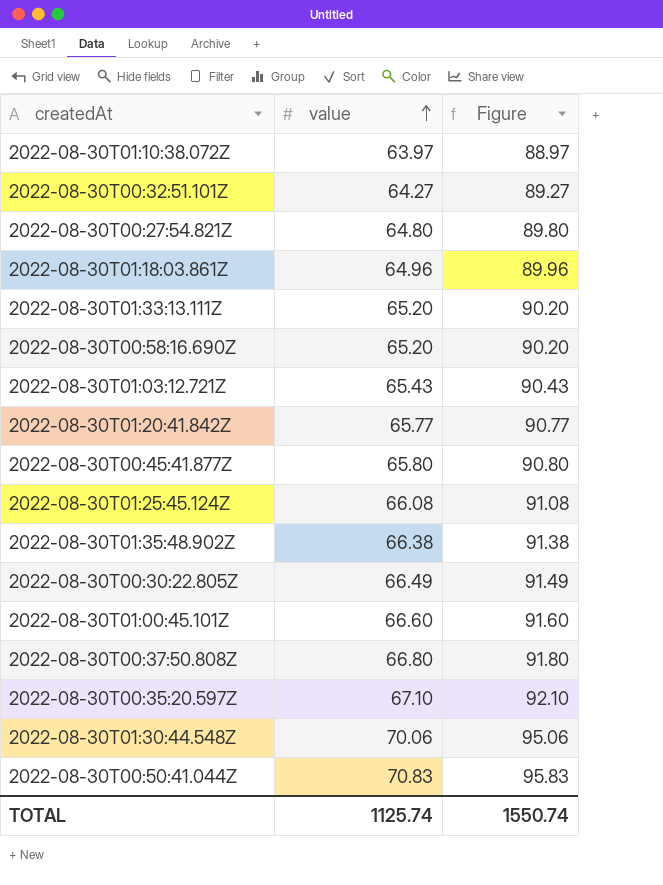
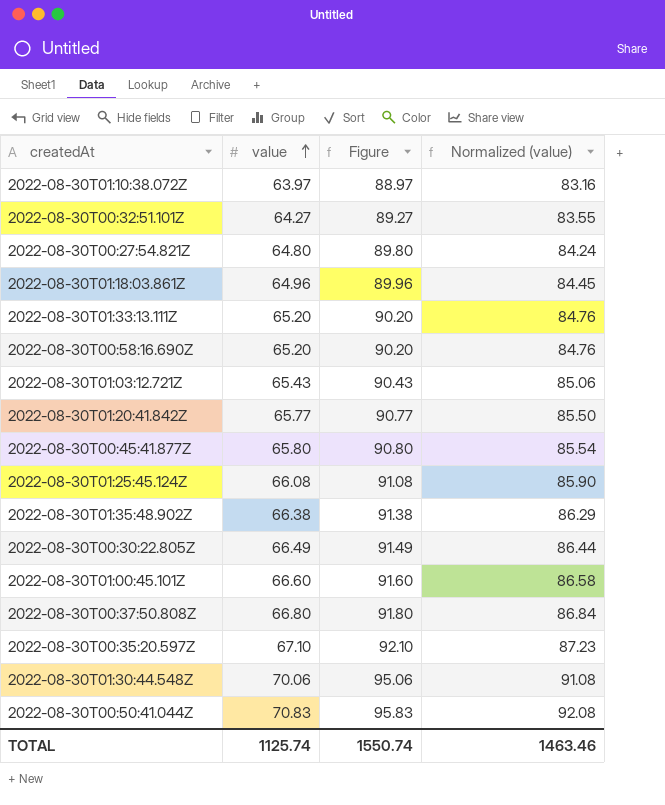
column Normalized (value) | formula: none -> [value] * 1.3

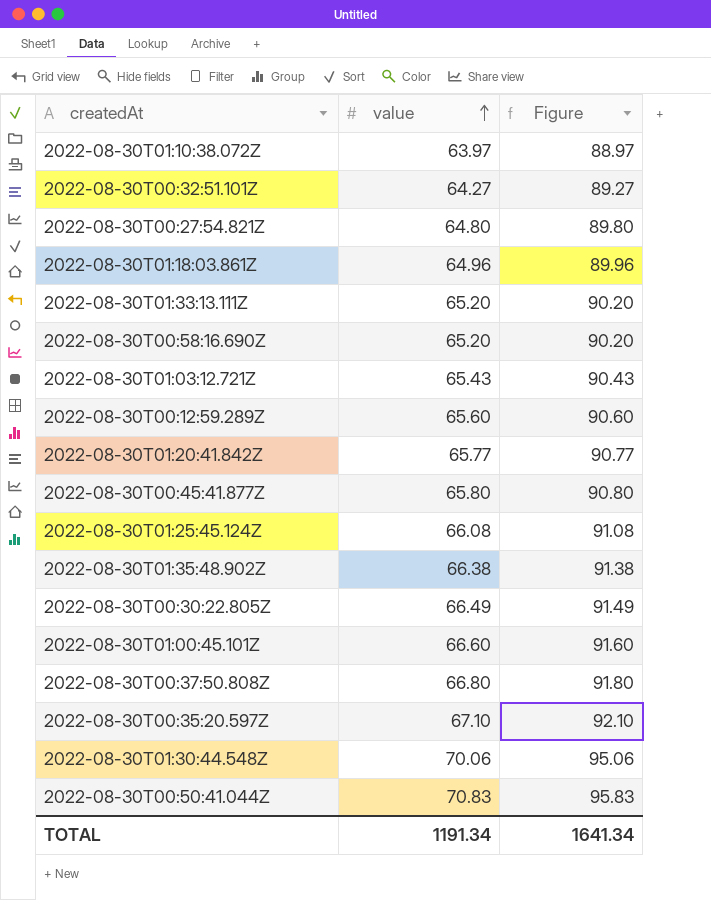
column Normalized (value) | formula: [value] * 1.3 -> none
row 2022-08-30T00:12:59.289Z: none -> 65.60 | 90.60
TOTAL | value: 1125.74 -> 1191.34
TOTAL | Figure: 1550.74 -> 1641.34

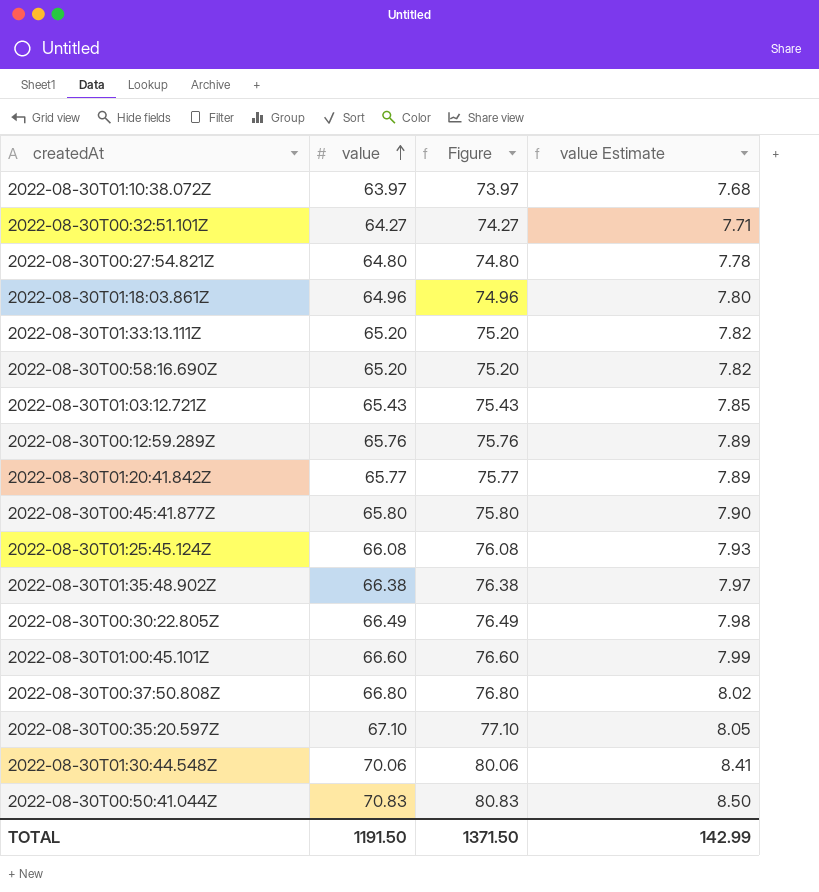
column Figure | formula: [value] + 25 -> [value] + 10
column value Estimate | formula: none -> [value] * 0.12
2022-08-30T00:12:59.289Z | value: 65.60 -> 65.76
TOTAL | value: 1191.34 -> 1191.50
TOTAL | Figure: 1641.34 -> 1371.50

